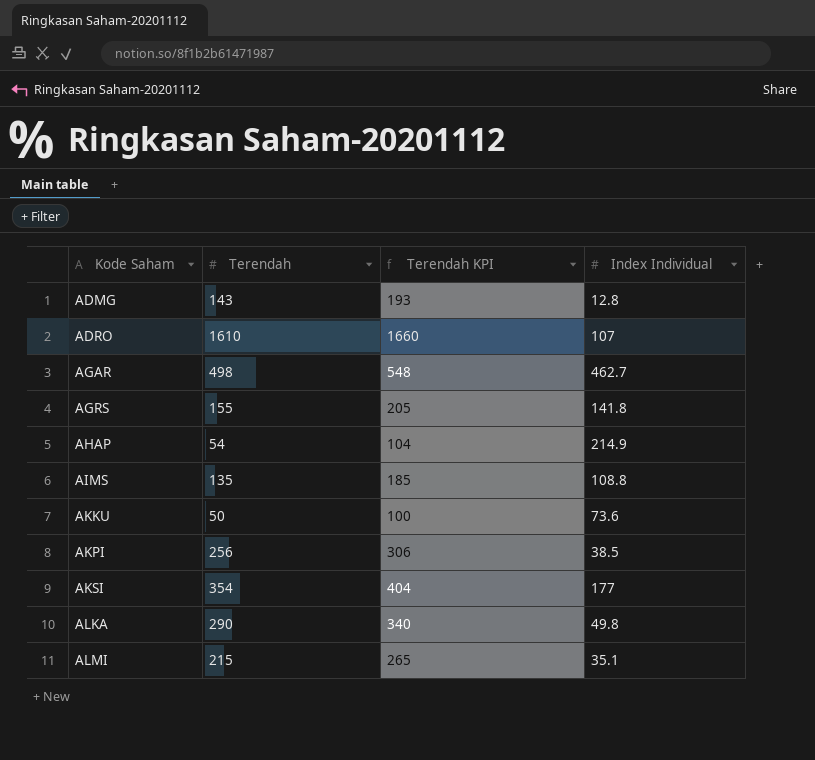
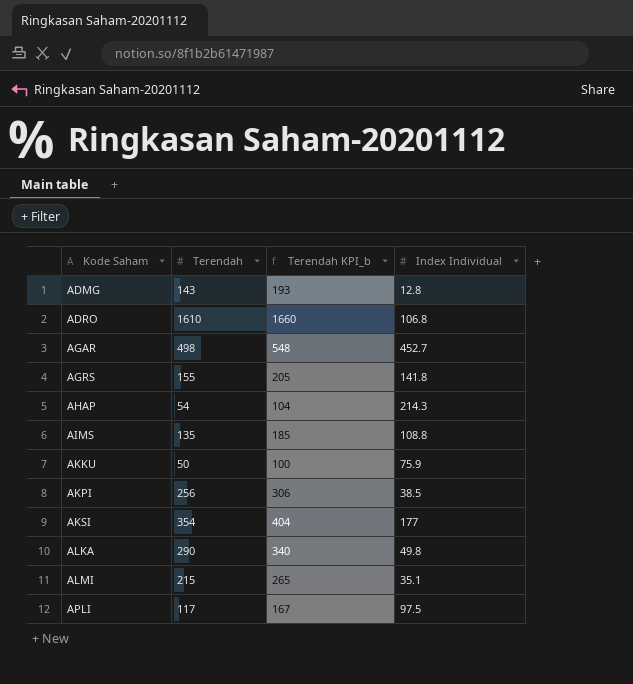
column name: Terendah KPI -> Terendah KPI_b
ADRO | Index Individual: 107 -> 106.8
AGAR | Index Individual: 462.7 -> 452.7
AHAP | Index Individual: 214.9 -> 214.3
AKKU | Index Individual: 73.6 -> 75.9
row APLI: none -> 117 | 167 | 97.5

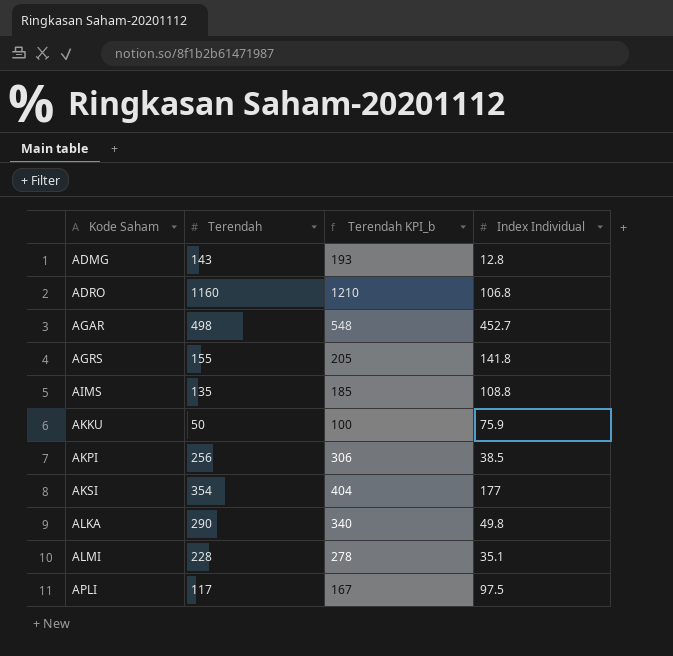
row AHAP: 54 | 104 | 214.3 -> none
ADRO | Terendah: 1610 -> 1160
ADRO | Terendah KPI_b: 1660 -> 1210
ALMI | Terendah: 215 -> 228
ALMI | Terendah KPI_b: 265 -> 278

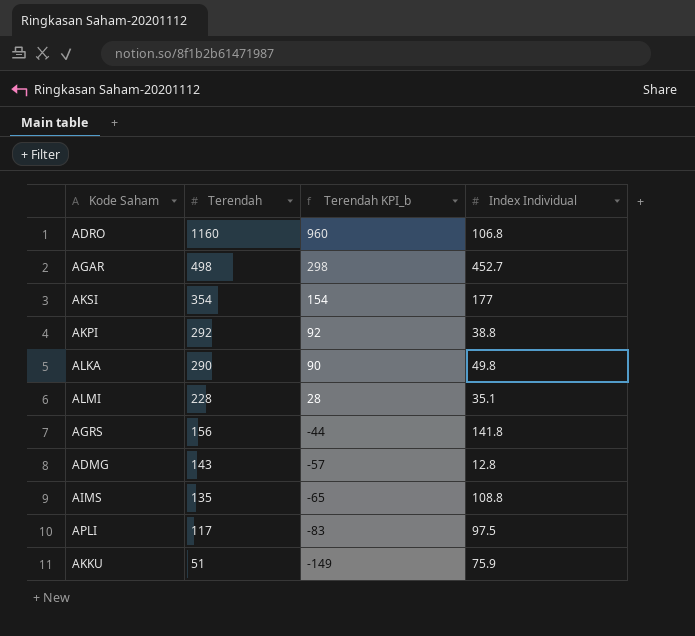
row order: Kode Saham ascending -> Terendah descending
column Terendah KPI_b | formula: [Terendah] + 50 -> [Terendah] - 200
AKPI | Terendah: 256 -> 292
AKPI | Index Individual: 38.5 -> 38.8
AGRS | Terendah: 155 -> 156
AKKU | Terendah: 50 -> 51

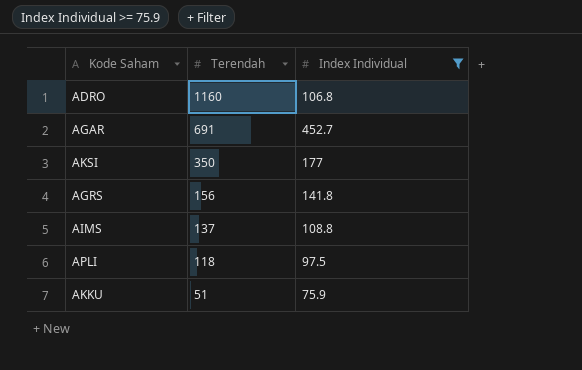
filter: none -> Index Individual >= 75.9
column Terendah KPI_b | formula: [Terendah] - 200 -> none
AGAR | Terendah: 498 -> 691
AKSI | Terendah: 354 -> 350
AIMS | Terendah: 135 -> 137
APLI | Terendah: 117 -> 118

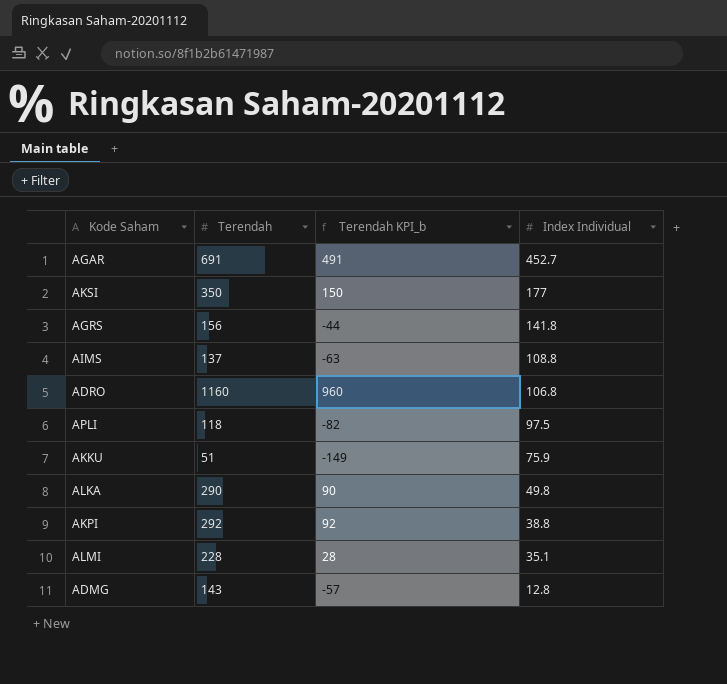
filter: Index Individual >= 75.9 -> none
row order: Terendah descending -> Index Individual descending
column Terendah KPI_b | formula: none -> [Terendah] - 200

